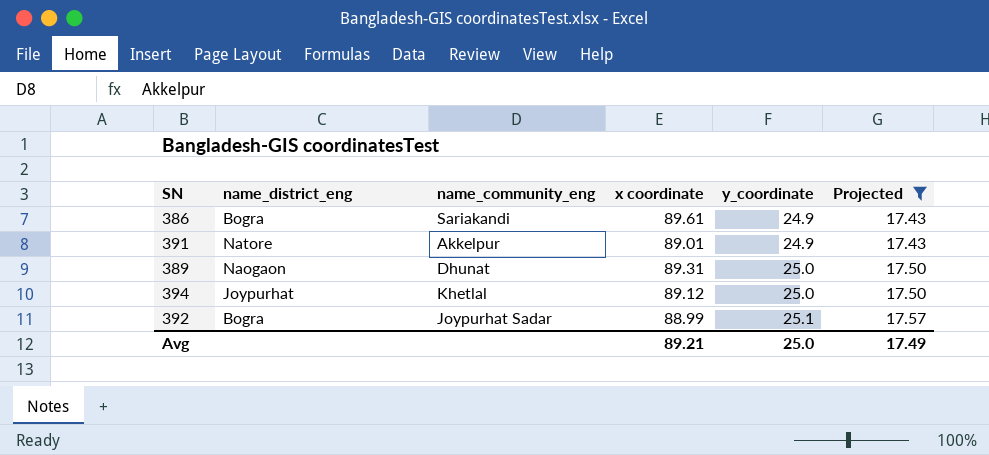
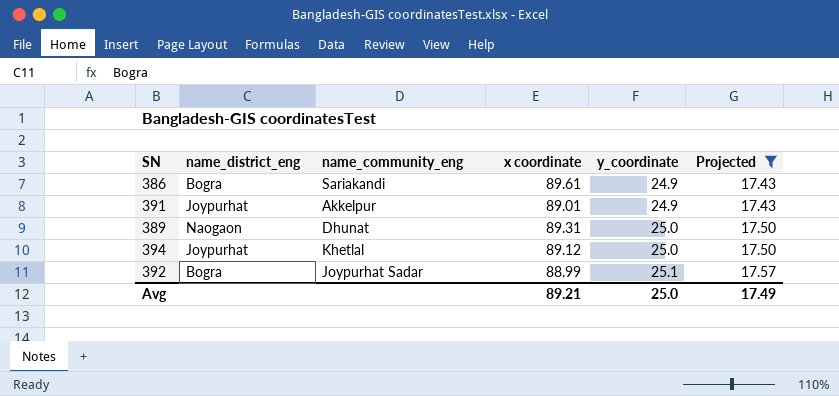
391 | name_district_eng: Natore -> Joypurhat

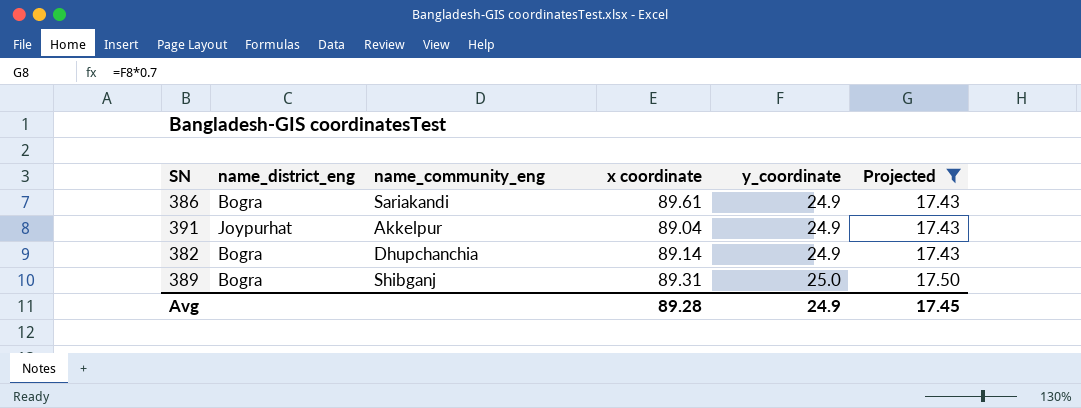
row 394: Joypurhat | Khetlal | 89.12 | 25.0 | 17.50 -> none
row 392: Bogra | Joypurhat Sadar | 88.99 | 25.1 | 17.57 -> none
391 | x coordinate: 89.01 -> 89.04
row 382: none -> Bogra | Dhupchanchia | 89.14 | 24.9 | 17.43
389 | name_district_eng: Naogaon -> Bogra
389 | name_community_eng: Dhunat -> Shibganj
Avg | x coordinate: 89.21 -> 89.28
Avg | y_coordinate: 25.0 -> 24.9
Avg | Projected: 17.49 -> 17.45

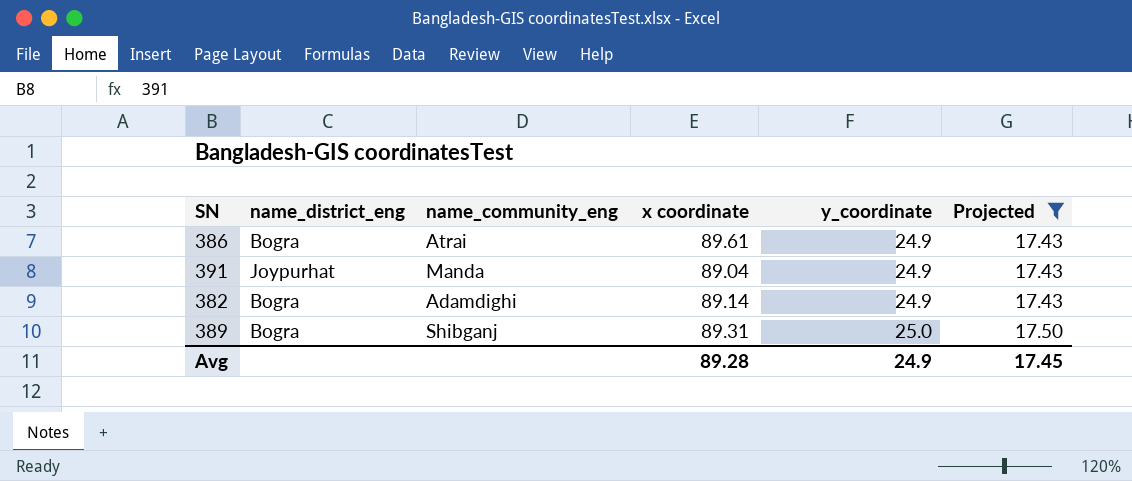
386 | name_community_eng: Sariakandi -> Atrai
391 | name_community_eng: Akkelpur -> Manda
382 | name_community_eng: Dhupchanchia -> Adamdighi

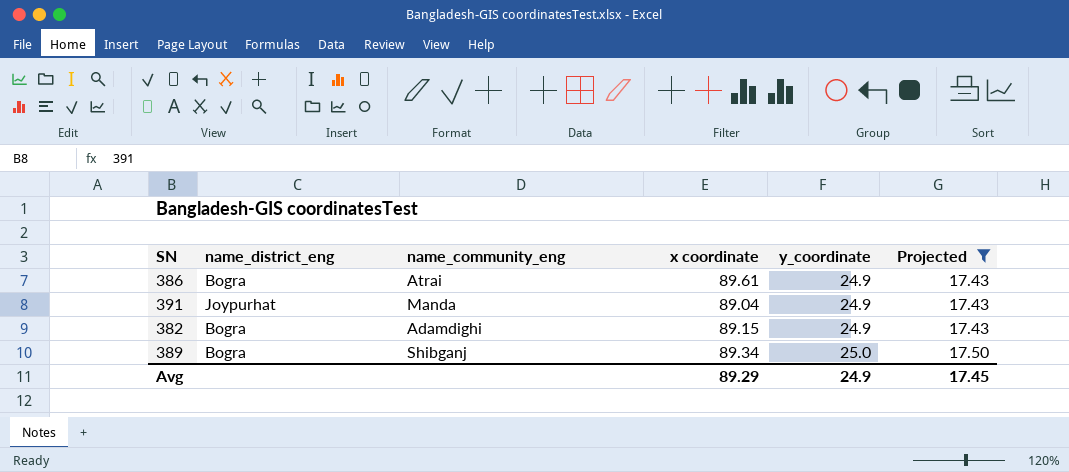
382 | x coordinate: 89.14 -> 89.15
389 | x coordinate: 89.31 -> 89.34
Avg | x coordinate: 89.28 -> 89.29

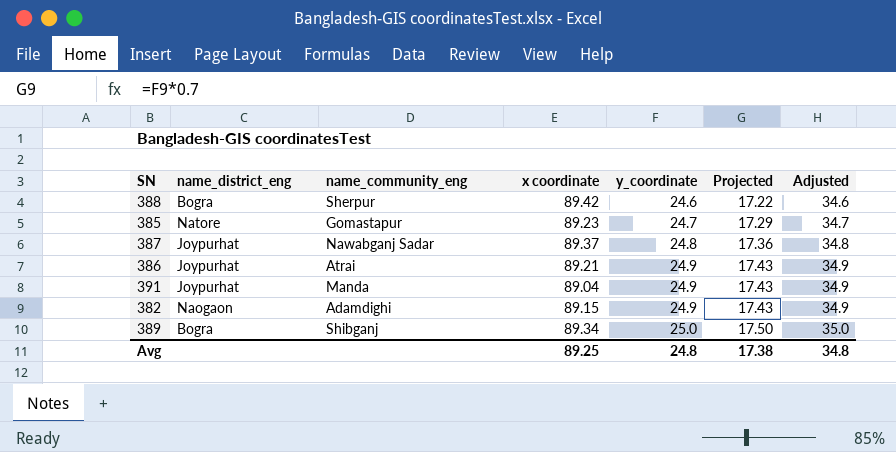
filter: Projected >= 17.43 -> none
column Adjusted | formula: none -> [y_coordinate] + 10
386 | name_district_eng: Bogra -> Joypurhat
386 | x coordinate: 89.61 -> 89.21
382 | name_district_eng: Bogra -> Naogaon
Avg | x coordinate: 89.29 -> 89.25
Avg | y_coordinate: 24.9 -> 24.8
Avg | Projected: 17.45 -> 17.38

